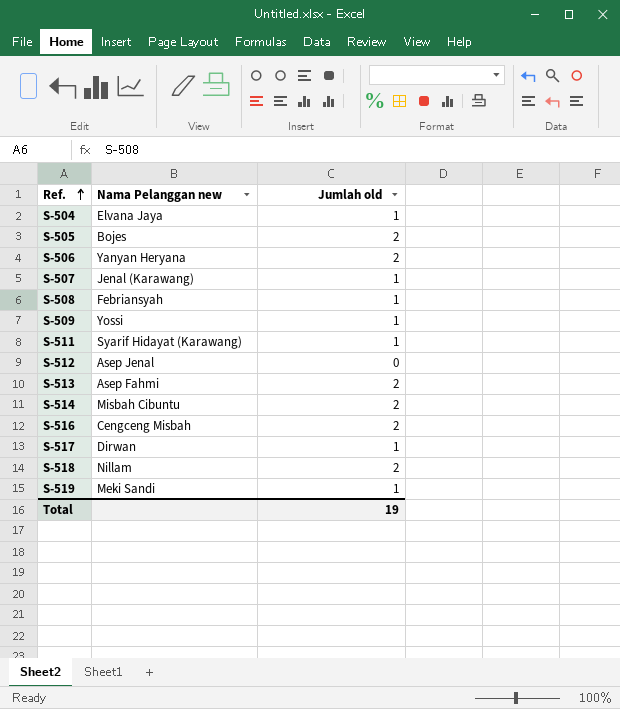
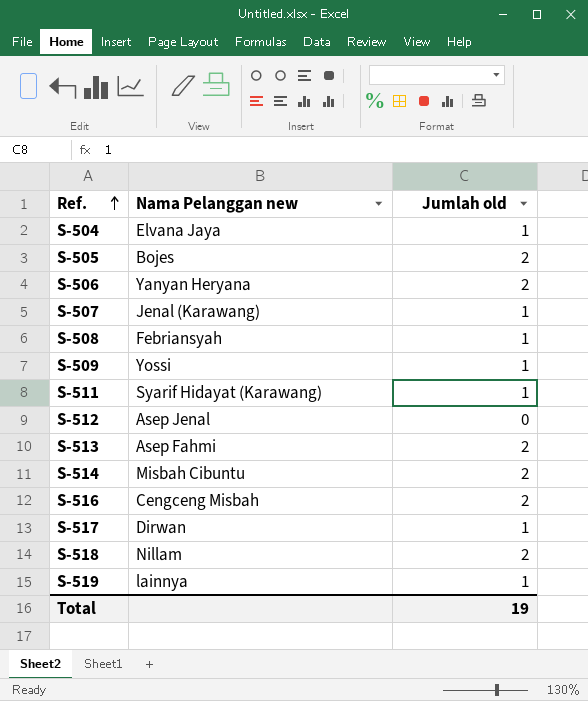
S-519 | Nama Pelanggan new: Meki Sandi -> lainnya

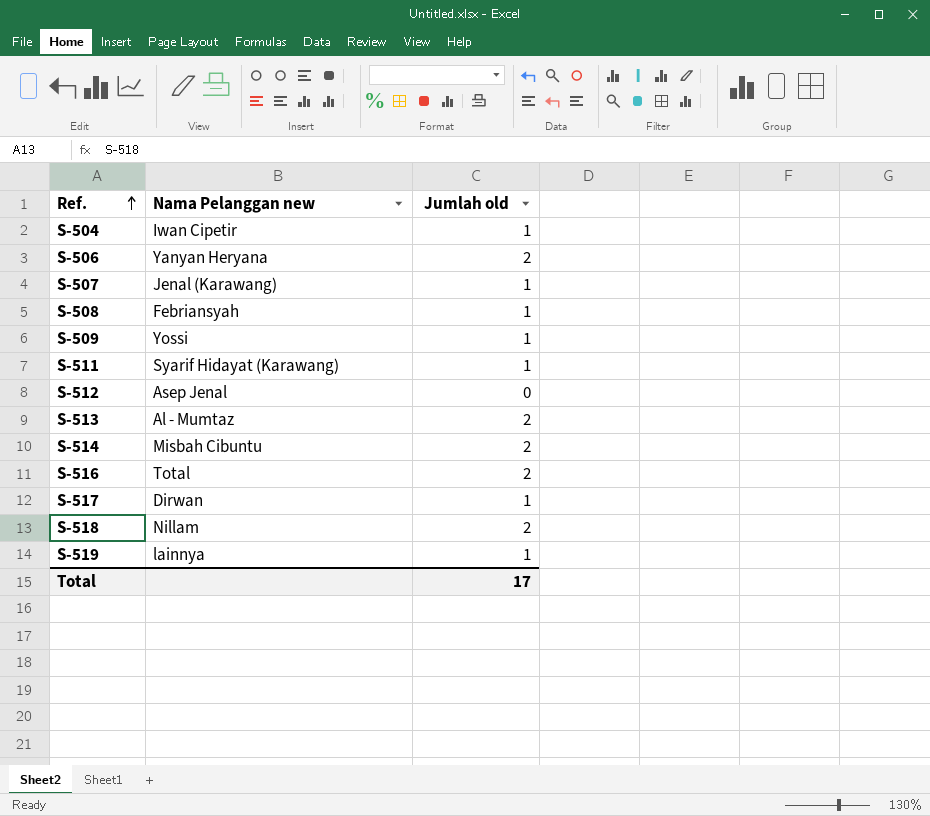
row S-505: Bojes | 2 -> none
S-504 | Nama Pelanggan new: Elvana Jaya -> Iwan Cipetir
S-513 | Nama Pelanggan new: Asep Fahmi -> Al - Mumtaz
S-516 | Nama Pelanggan new: Cengceng Misbah -> Total
Total | Jumlah old: 19 -> 17

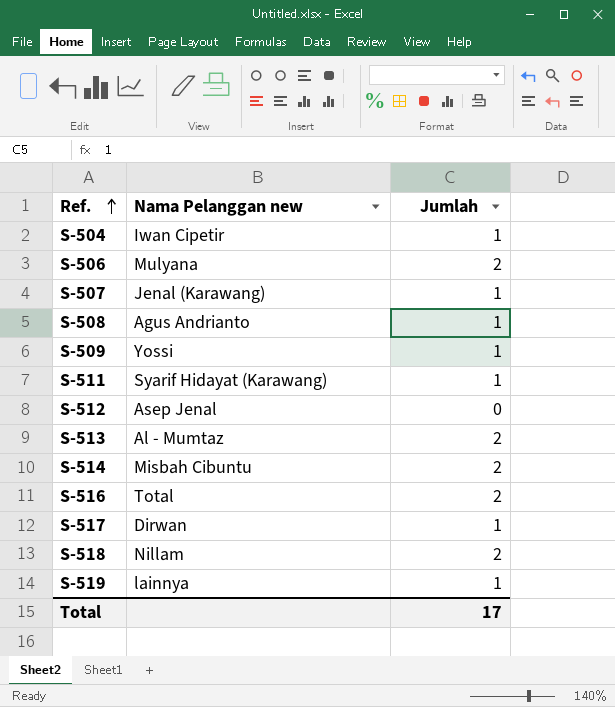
column name: Jumlah old -> Jumlah
S-506 | Nama Pelanggan new: Yanyan Heryana -> Mulyana
S-508 | Nama Pelanggan new: Febriansyah -> Agus Andrianto

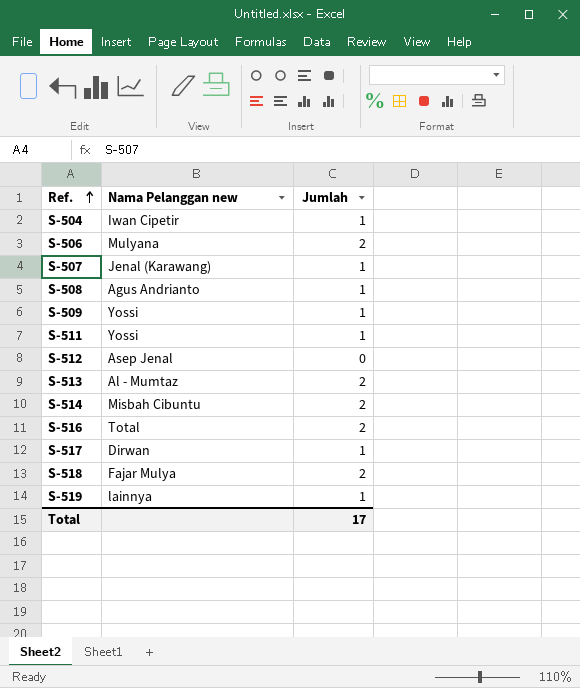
S-511 | Nama Pelanggan new: Syarif Hidayat (Karawang) -> Yossi
S-518 | Nama Pelanggan new: Nillam -> Fajar Mulya

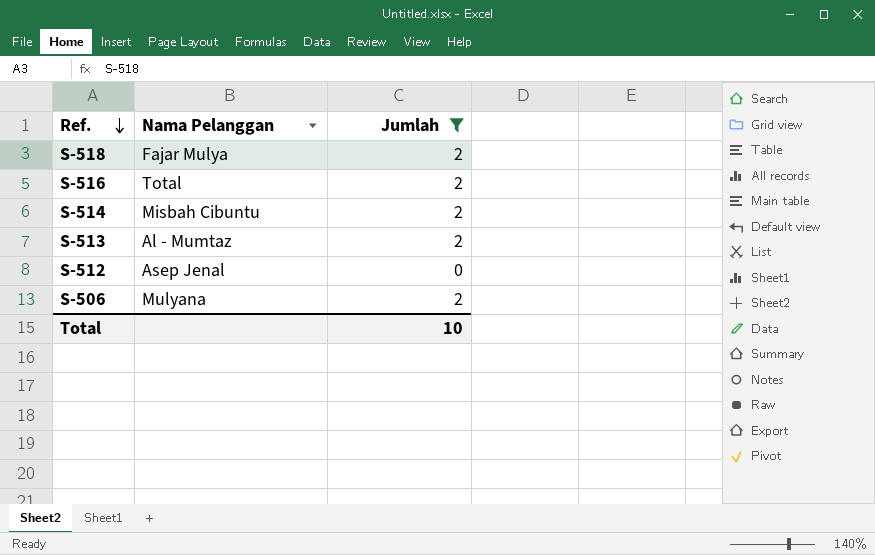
filter: none -> Jumlah != 1
row order: Ref. ascending -> Ref. descending
column name: Nama Pelanggan new -> Nama Pelanggan
Total | Jumlah: 17 -> 10

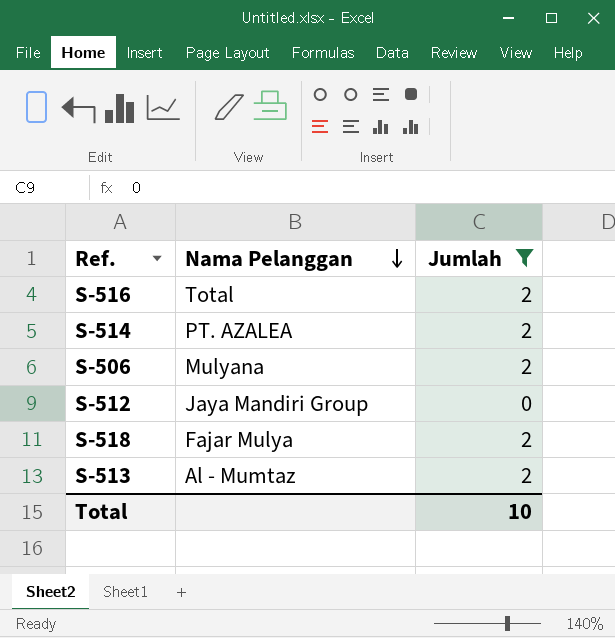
row order: Ref. descending -> Nama Pelanggan descending
S-514 | Nama Pelanggan: Misbah Cibuntu -> PT. AZALEA
S-512 | Nama Pelanggan: Asep Jenal -> Jaya Mandiri Group

